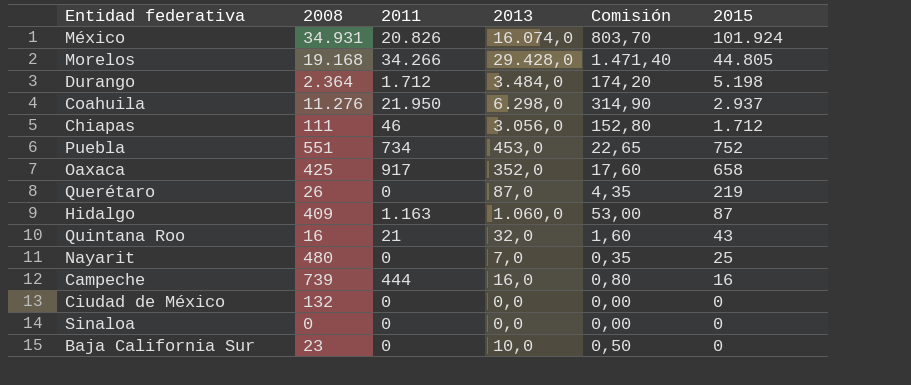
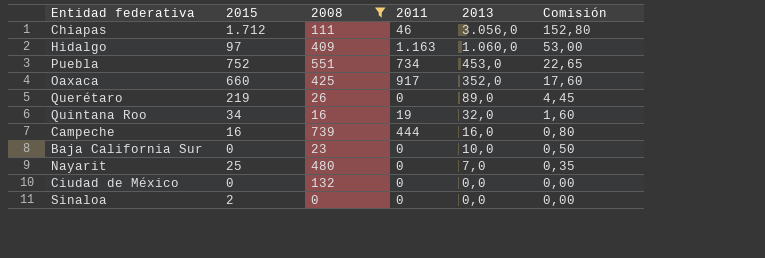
filter: none -> 2008 <= 739
row order: 2015 descending -> 2013 descending
column 2015 | position: 6 -> 2
Hidalgo | 2015: 87 -> 97
Oaxaca | 2015: 658 -> 660
Querétaro | 2013: 87,0 -> 89,0
Querétaro | Comisión: 4,35 -> 4,45
Quintana Roo | 2015: 43 -> 34
Quintana Roo | 2011: 21 -> 19
Sinaloa | 2015: 0 -> 2

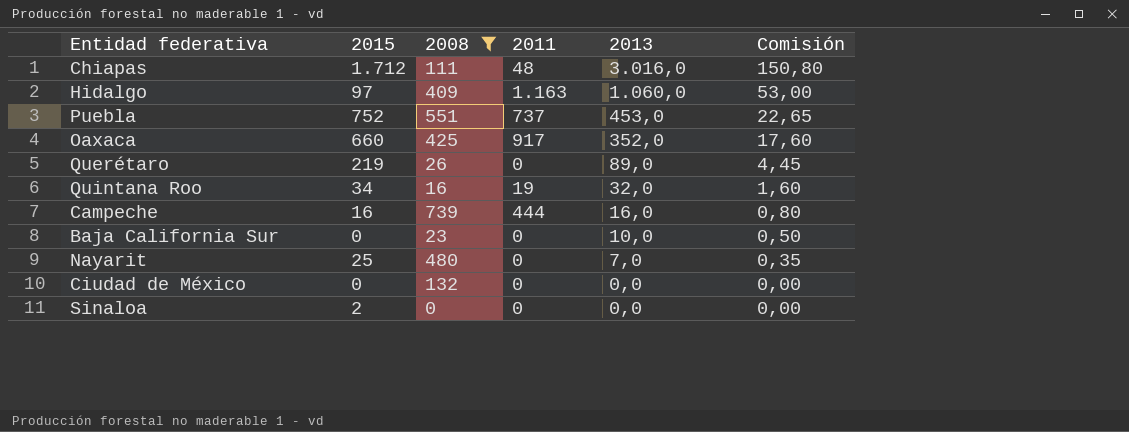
Chiapas | 2011: 46 -> 48
Chiapas | 2013: 3.056,0 -> 3.016,0
Chiapas | Comisión: 152,80 -> 150,80
Puebla | 2011: 734 -> 737

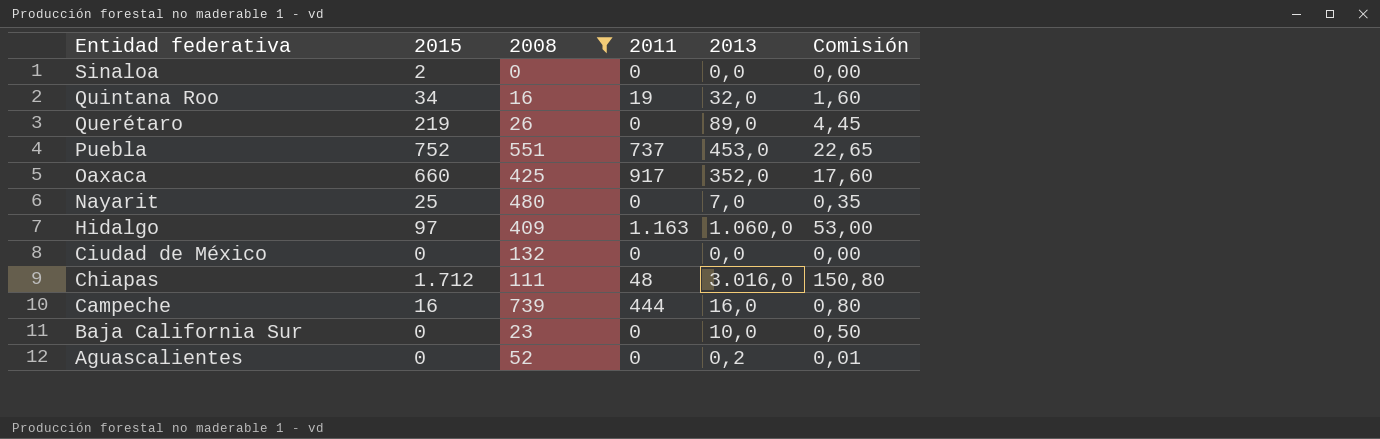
row order: 2013 descending -> Entidad federativa descending
row Aguascalientes: none -> 0 | 52 | 0 | 0,2 | 0,01

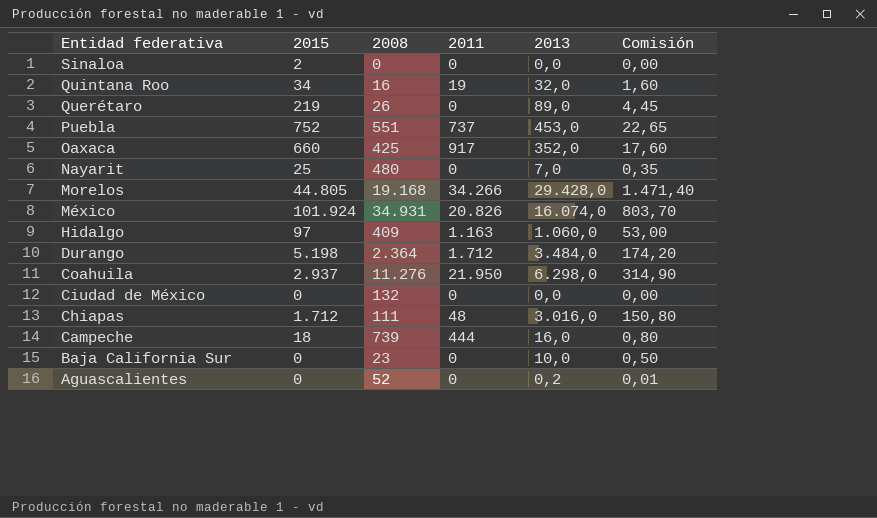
filter: 2008 <= 739 -> none
Campeche | 2015: 16 -> 18

